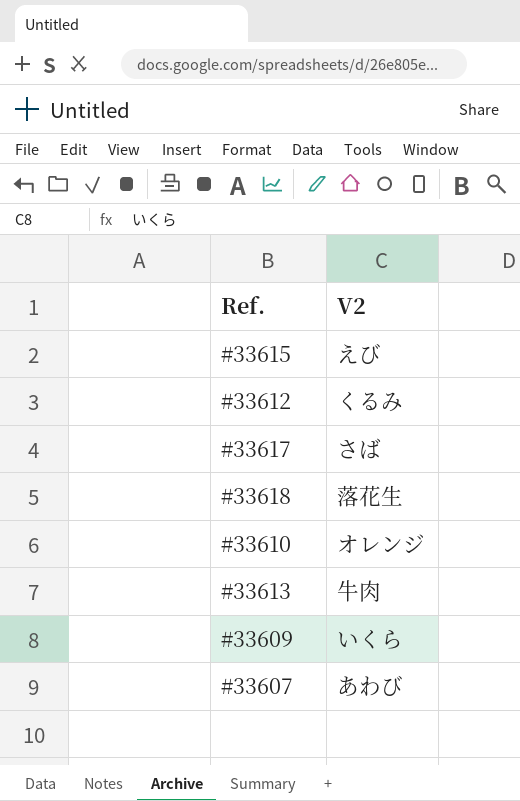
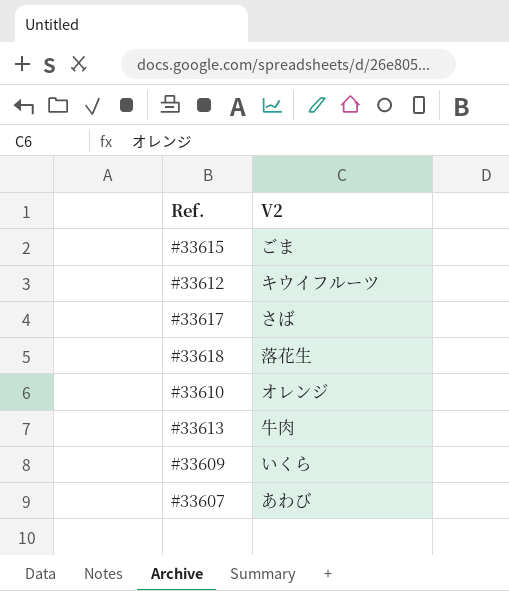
#33615 | V2: えび -> ごま
#33612 | V2: くるみ -> キウイフルーツ

